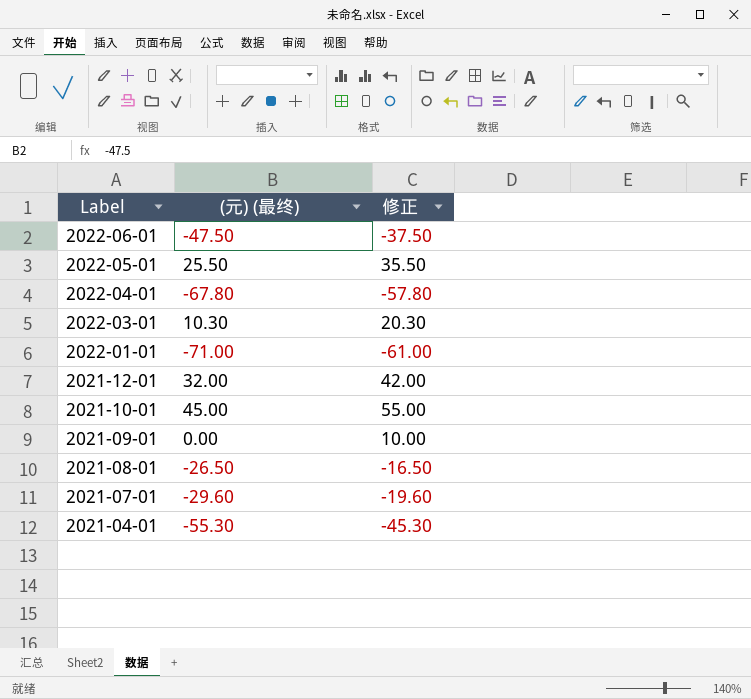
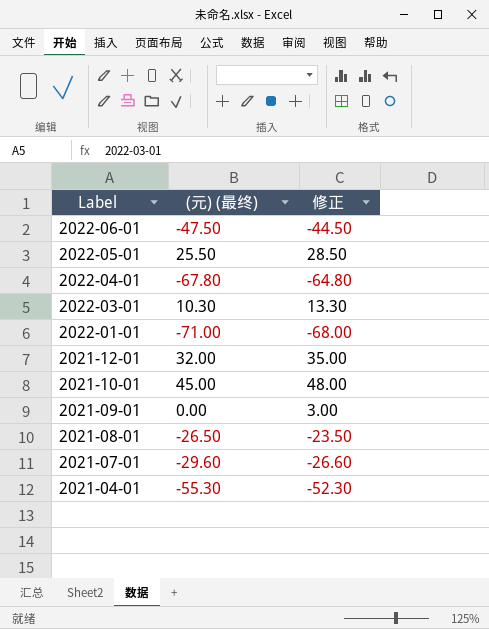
column 修正 | formula: [(元) (最终)] + 10 -> [(元) (最终)] + 3

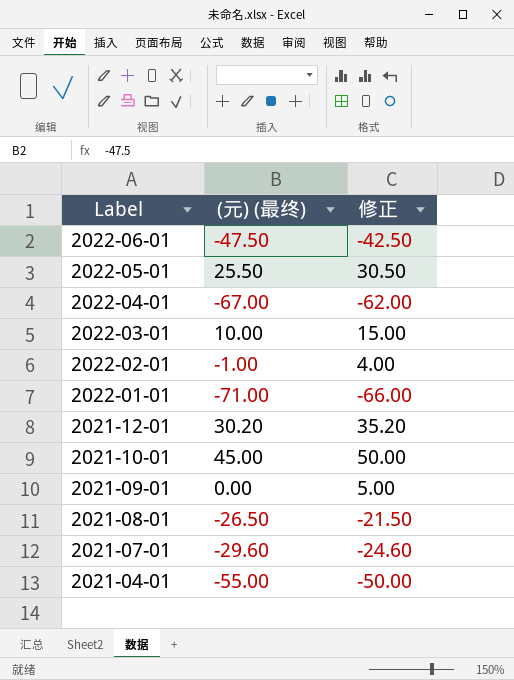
column 修正 | formula: [(元) (最终)] + 3 -> [(元) (最终)] + 5
2022-04-01 | (元) (最终): -67.80 -> -67.00
2022-03-01 | (元) (最终): 10.30 -> 10.00
row 2022-02-01: none -> -1.00 | 4.00
2021-12-01 | (元) (最终): 32.00 -> 30.20
2021-04-01 | (元) (最终): -55.30 -> -55.00

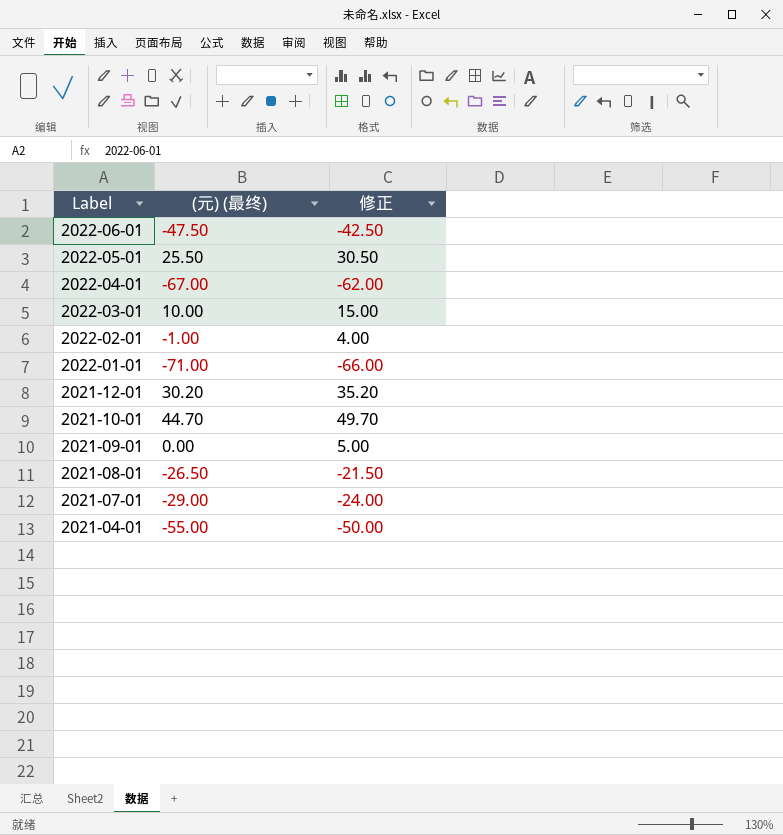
2021-10-01 | (元) (最终): 45.00 -> 44.70
2021-10-01 | 修正: 50.00 -> 49.70
2021-07-01 | (元) (最终): -29.60 -> -29.00
2021-07-01 | 修正: -24.60 -> -24.00

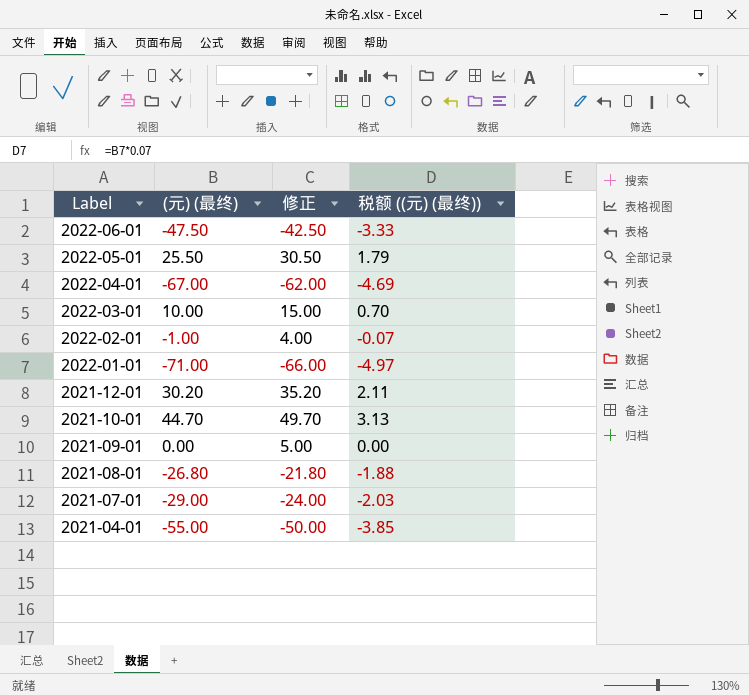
column 税额 ((元) (最终)) | formula: none -> [(元) (最终)] * 0.07
2021-08-01 | (元) (最终): -26.50 -> -26.80
2021-08-01 | 修正: -21.50 -> -21.80

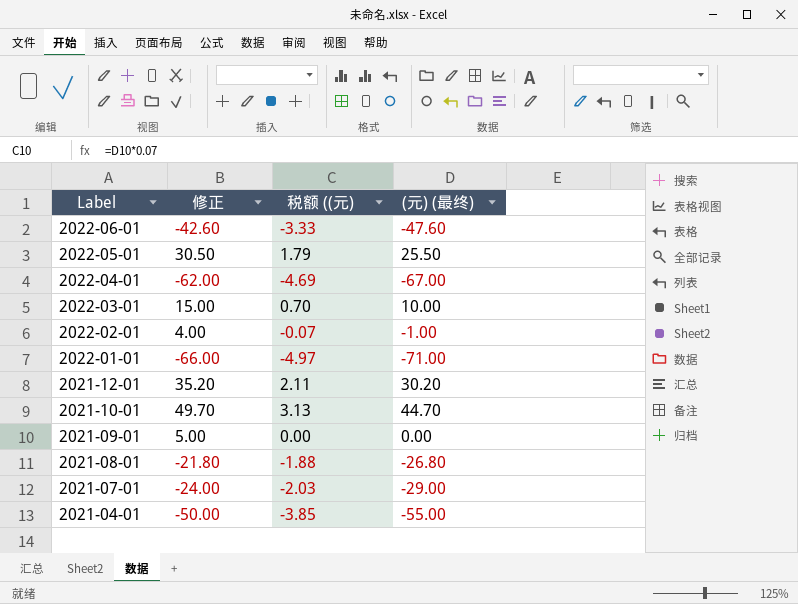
column name: 税额 ((元) (最终)) -> 税额 ((元)
column (元) (最终) | position: 2 -> 4
2022-06-01 | 修正: -42.50 -> -42.60
2022-06-01 | (元) (最终): -47.50 -> -47.60

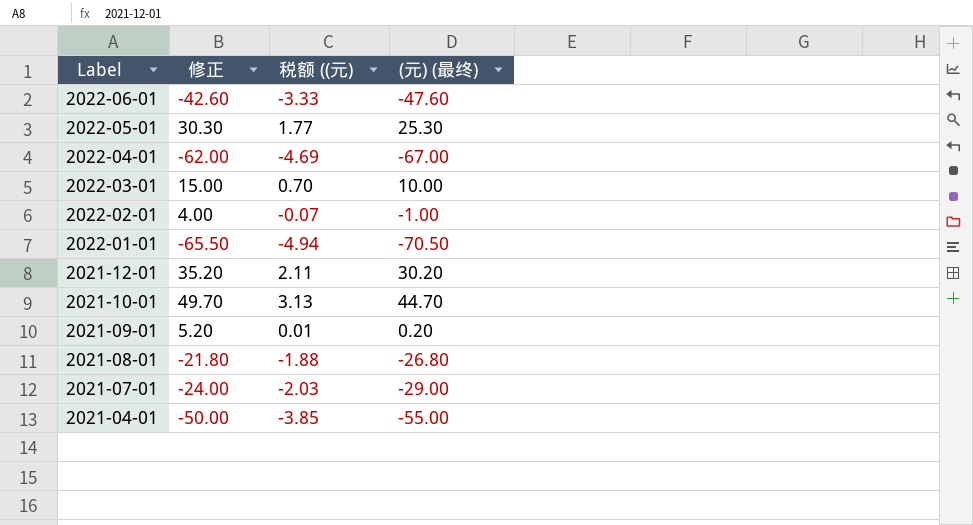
2022-05-01 | 修正: 30.50 -> 30.30
2022-05-01 | 税额 ((元): 1.79 -> 1.77
2022-05-01 | (元) (最终): 25.50 -> 25.30
2022-01-01 | 修正: -66.00 -> -65.50
2022-01-01 | 税额 ((元): -4.97 -> -4.94
2022-01-01 | (元) (最终): -71.00 -> -70.50
2021-09-01 | 修正: 5.00 -> 5.20
2021-09-01 | 税额 ((元): 0.00 -> 0.01
2021-09-01 | (元) (最终): 0.00 -> 0.20

